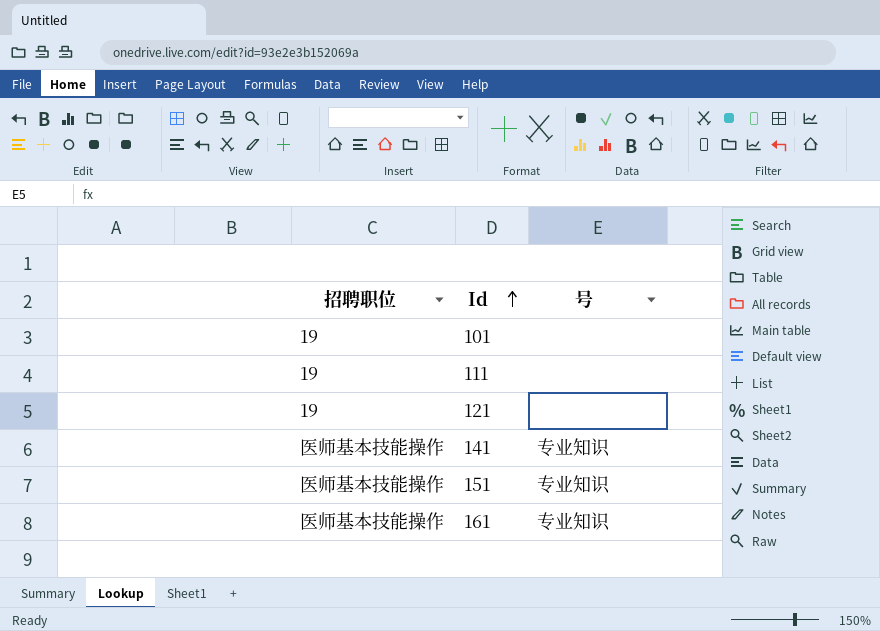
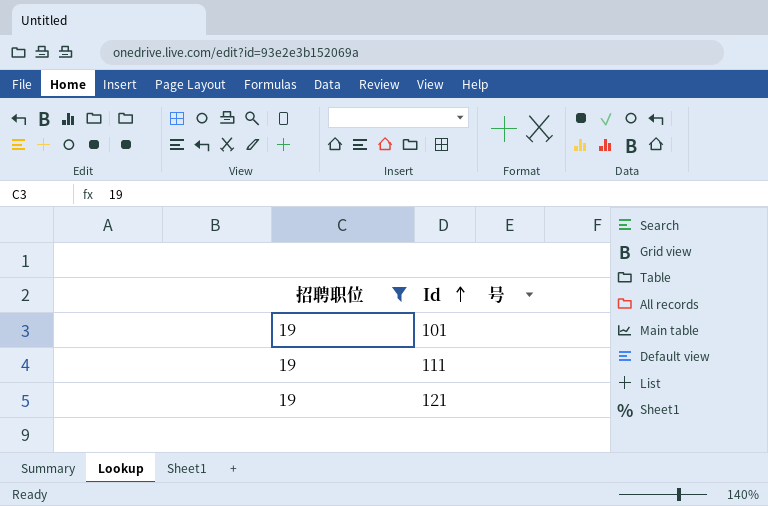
filter: none -> 招聘职位 = 19

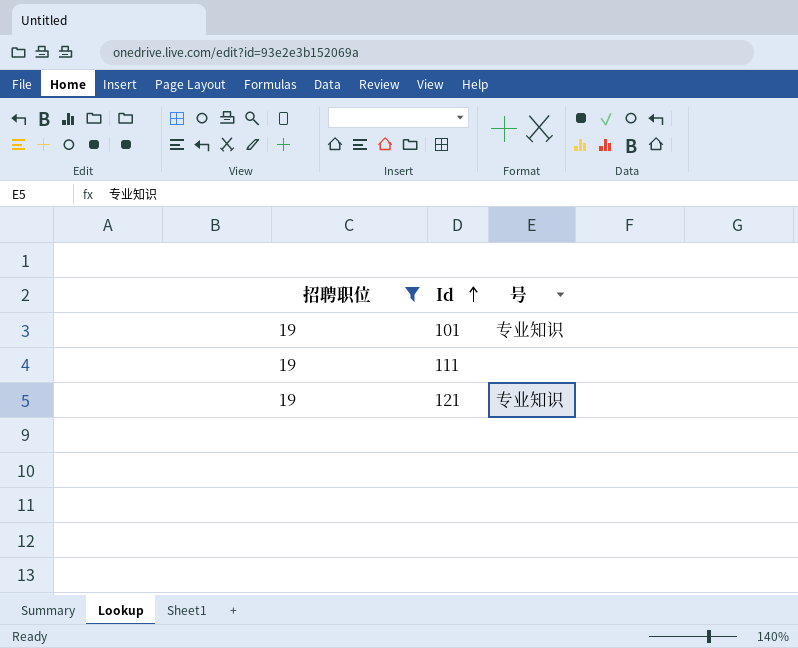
101 | 号: none -> 专业知识
121 | 号: none -> 专业知识

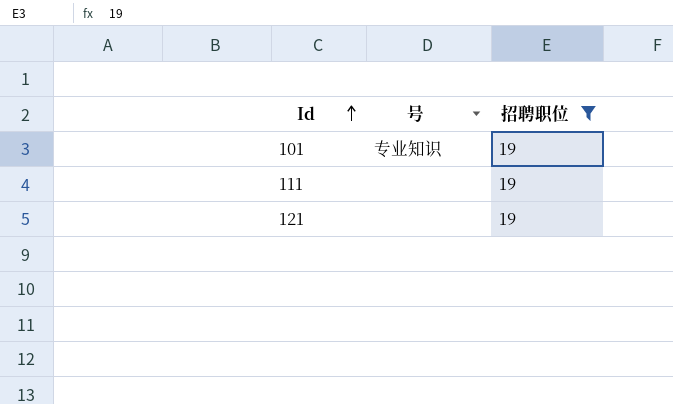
column 招聘职位 | position: 1 -> 3
121 | 号: 专业知识 -> none

